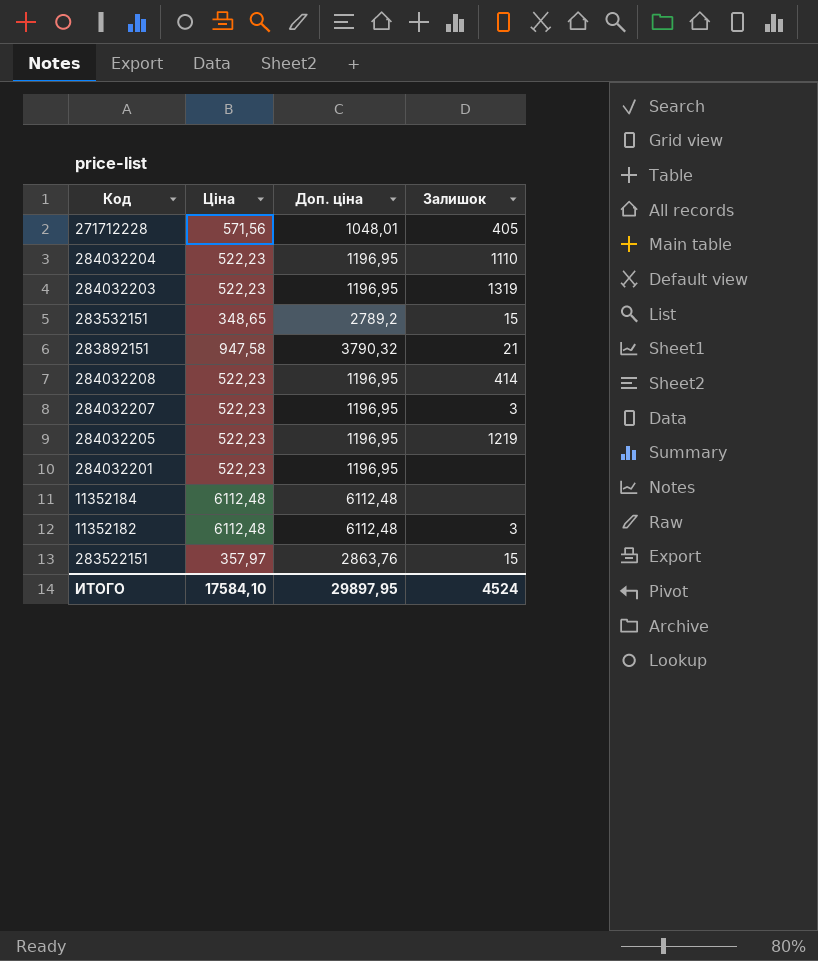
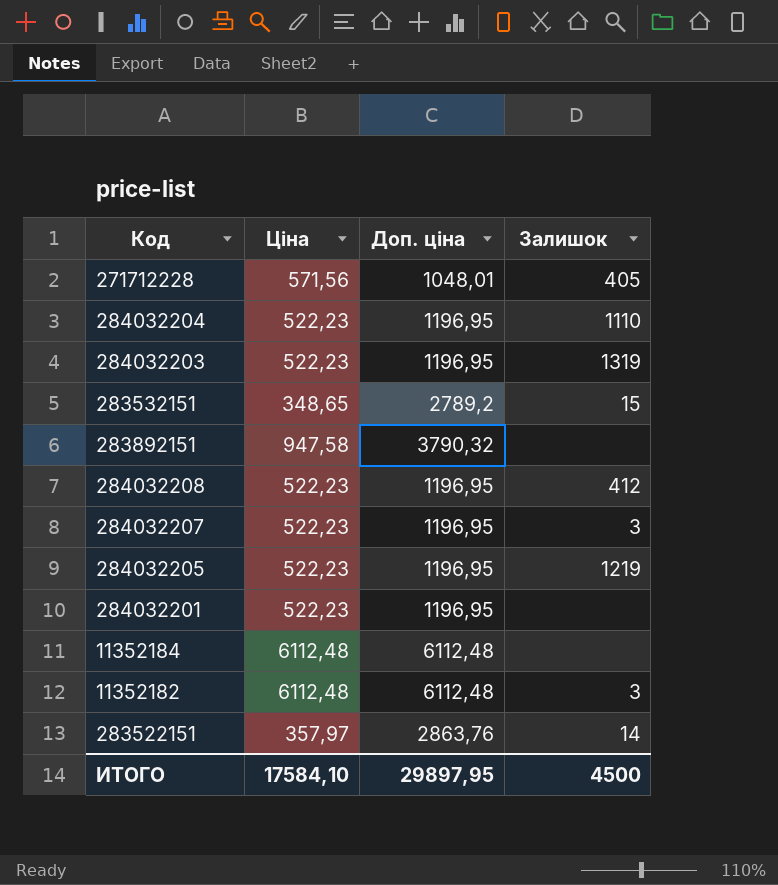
283892151 | Залишок: 21 -> none
284032208 | Залишок: 414 -> 412
283522151 | Залишок: 15 -> 14
ИТОГО | Залишок: 4524 -> 4500

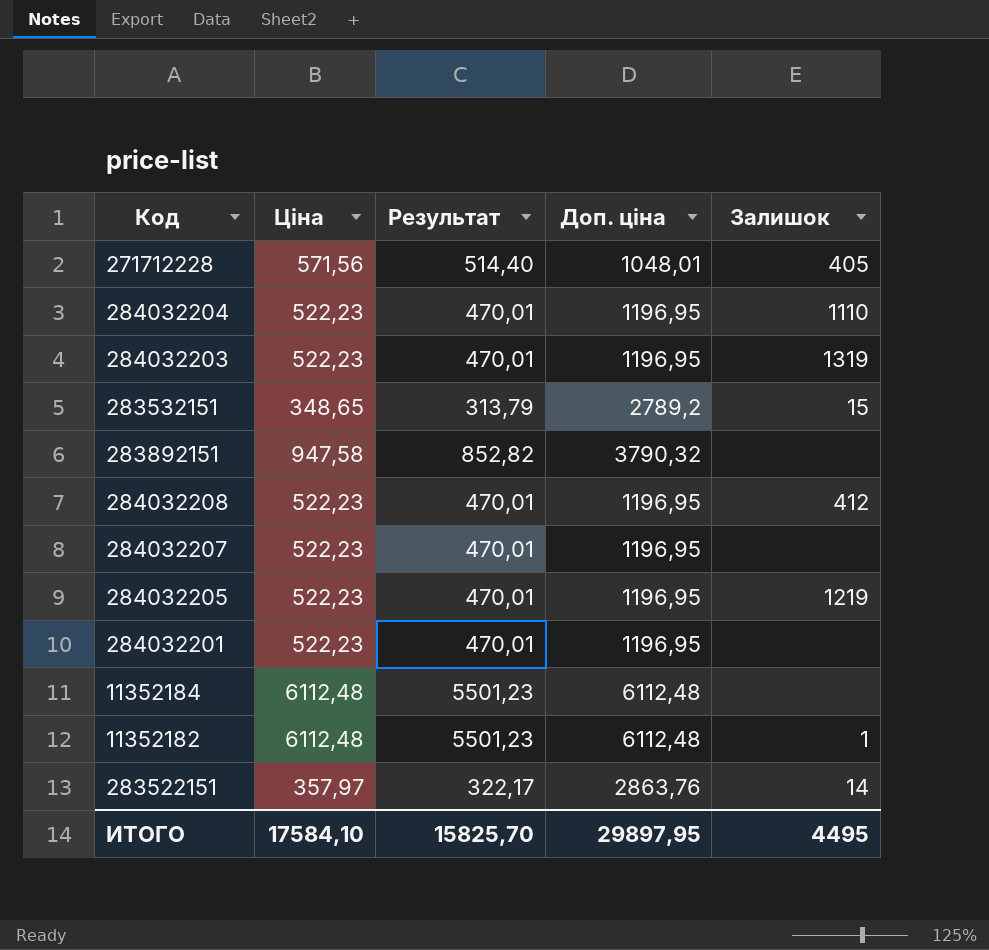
column Результат | formula: none -> [Ціна] * 0,9
284032207 | Залишок: 3 -> none
11352182 | Залишок: 3 -> 1
ИТОГО | Залишок: 4500 -> 4495

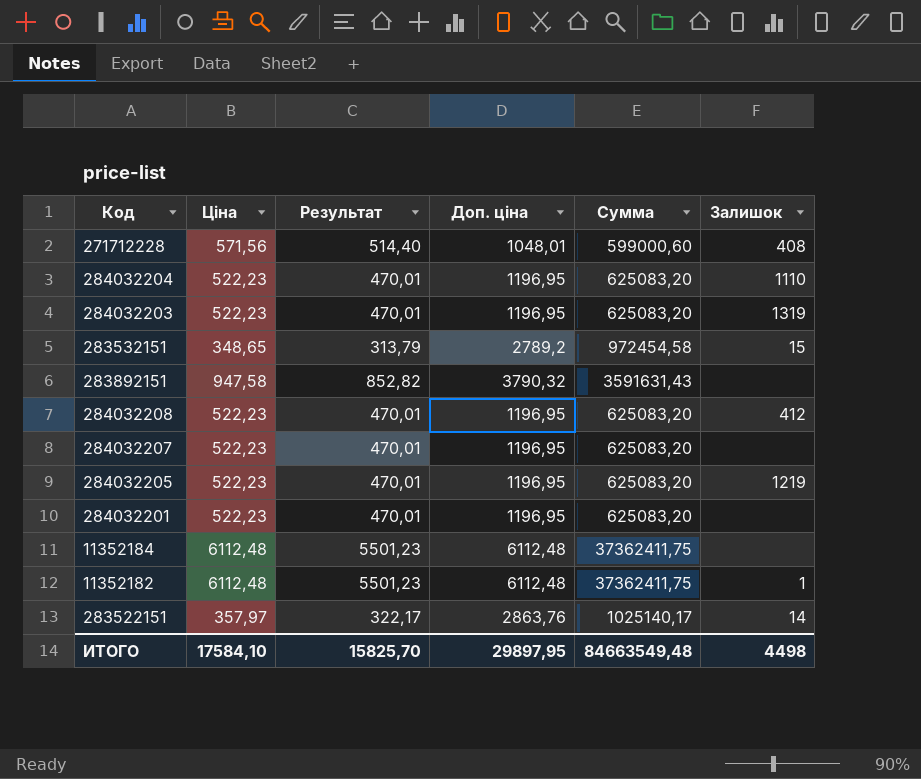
column Сумма | formula: none -> [Ціна] * [Доп. ціна]
271712228 | Залишок: 405 -> 408
ИТОГО | Залишок: 4495 -> 4498

